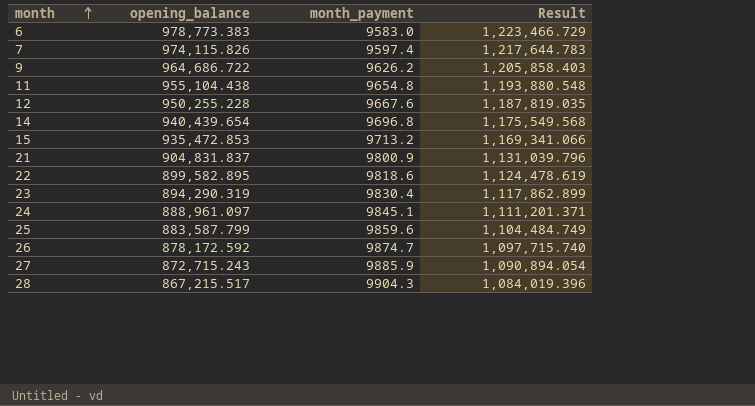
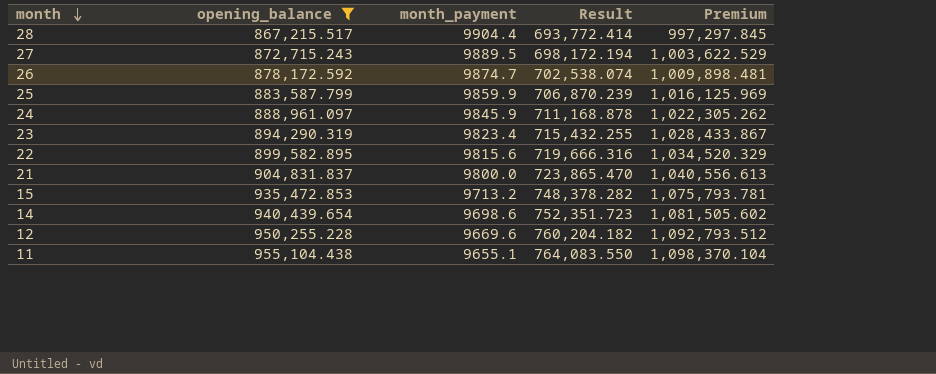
filter: none -> opening_balance <= 955,104.438
row order: month ascending -> month descending
column Result | formula: [opening_balance] * 1.25 -> [opening_balance] * 0.8
column Premium | formula: none -> [opening_balance] * 1.15
28 | month_payment: 9904.3 -> 9904.4
27 | month_payment: 9885.9 -> 9889.5
25 | month_payment: 9859.6 -> 9859.9
24 | month_payment: 9845.1 -> 9845.9
23 | month_payment: 9830.4 -> 9823.4
22 | month_payment: 9818.6 -> 9815.6
21 | month_payment: 9800.9 -> 9800.0
14 | month_payment: 9696.8 -> 9698.6
12 | month_payment: 9667.6 -> 9669.6
11 | month_payment: 9654.8 -> 9655.1

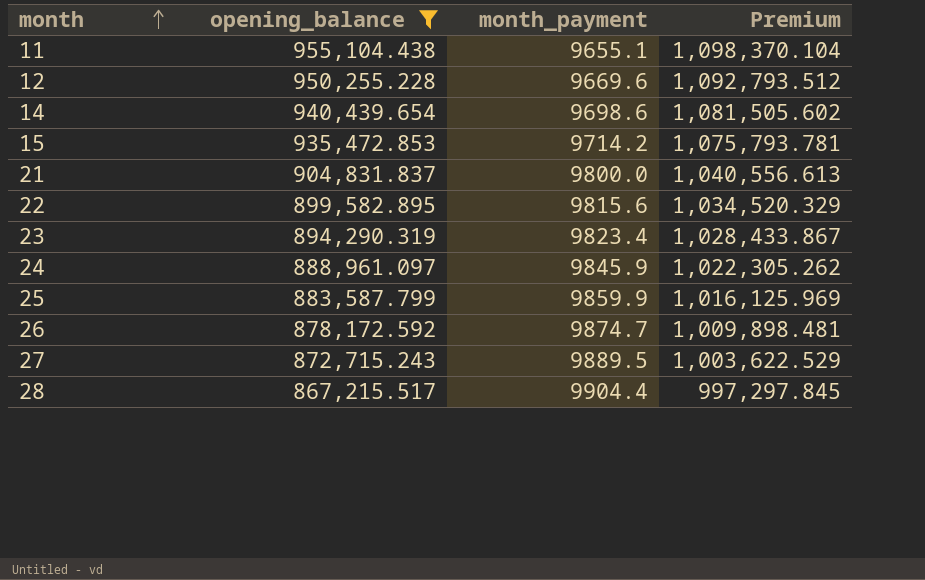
row order: month descending -> month ascending
column Result | formula: [opening_balance] * 0.8 -> none
15 | month_payment: 9713.2 -> 9714.2

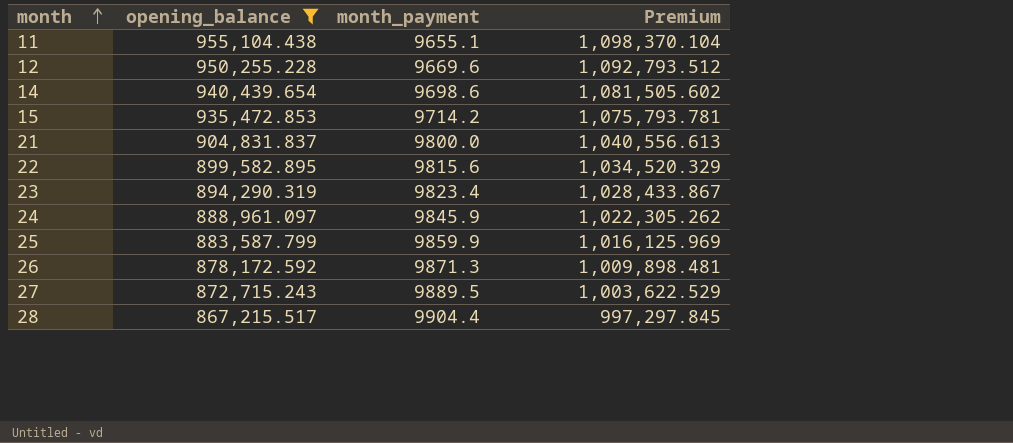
26 | month_payment: 9874.7 -> 9871.3

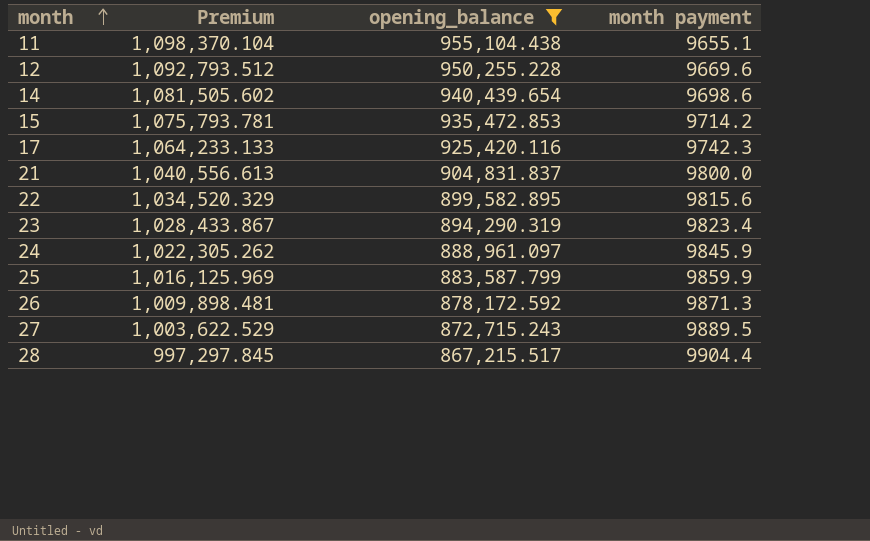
column Premium | position: 4 -> 2
column name: month_payment -> month payment
row 17: none -> 1,064,233.133 | 925,420.116 | 9742.3

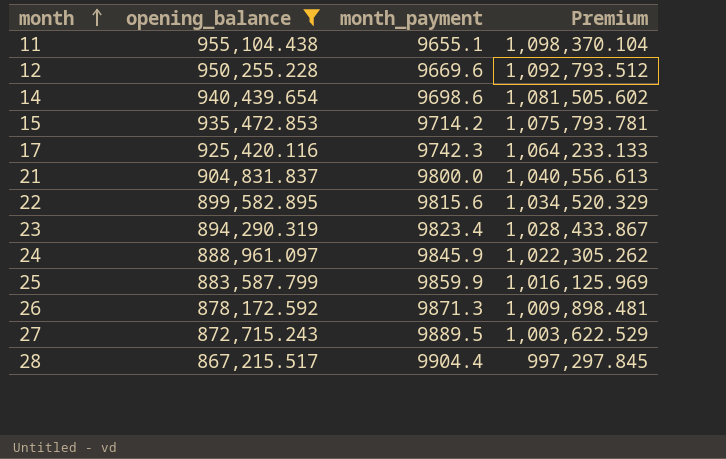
column name: month payment -> month_payment
column Premium | position: 2 -> 4

